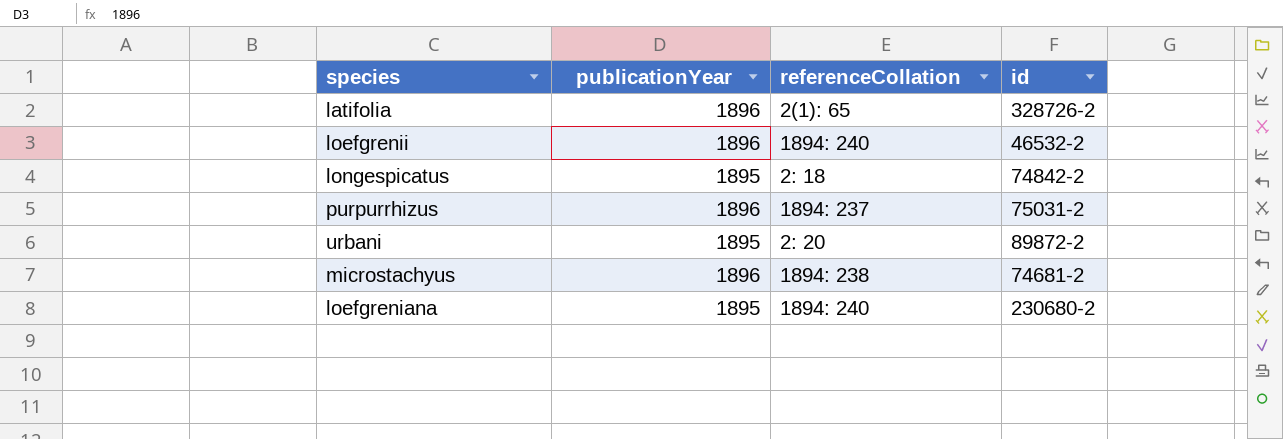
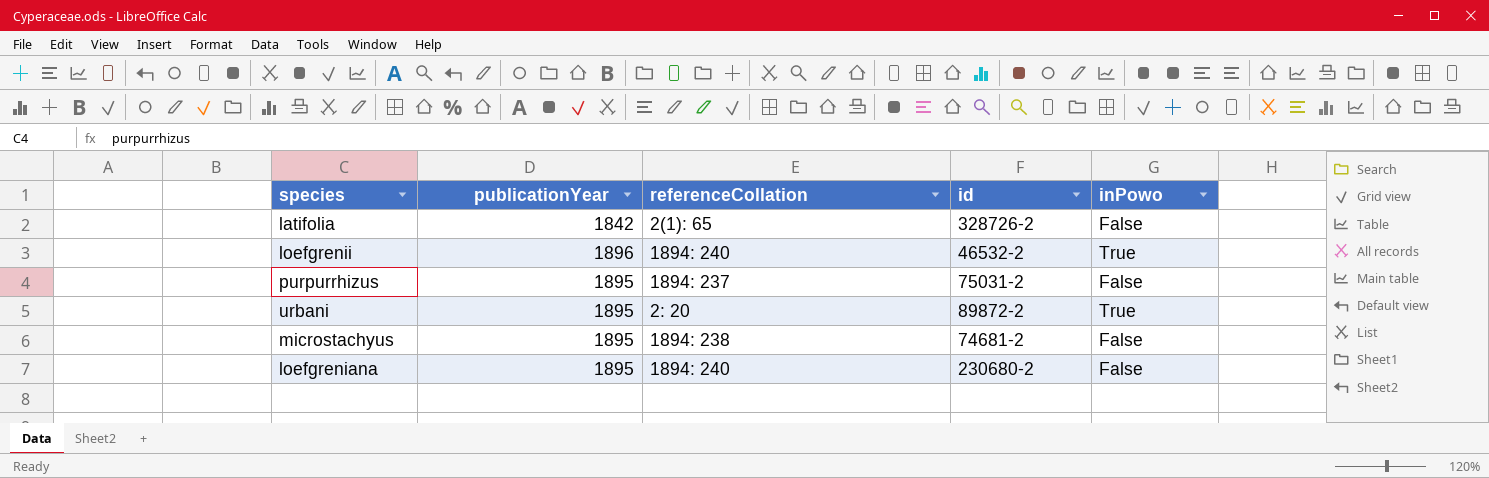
column inPowo | position: none -> 5
row longespicatus: 1895 | 2: 18 | 74842-2 -> none
latifolia | publicationYear: 1896 -> 1842
purpurrhizus | publicationYear: 1896 -> 1895
microstachyus | publicationYear: 1896 -> 1895

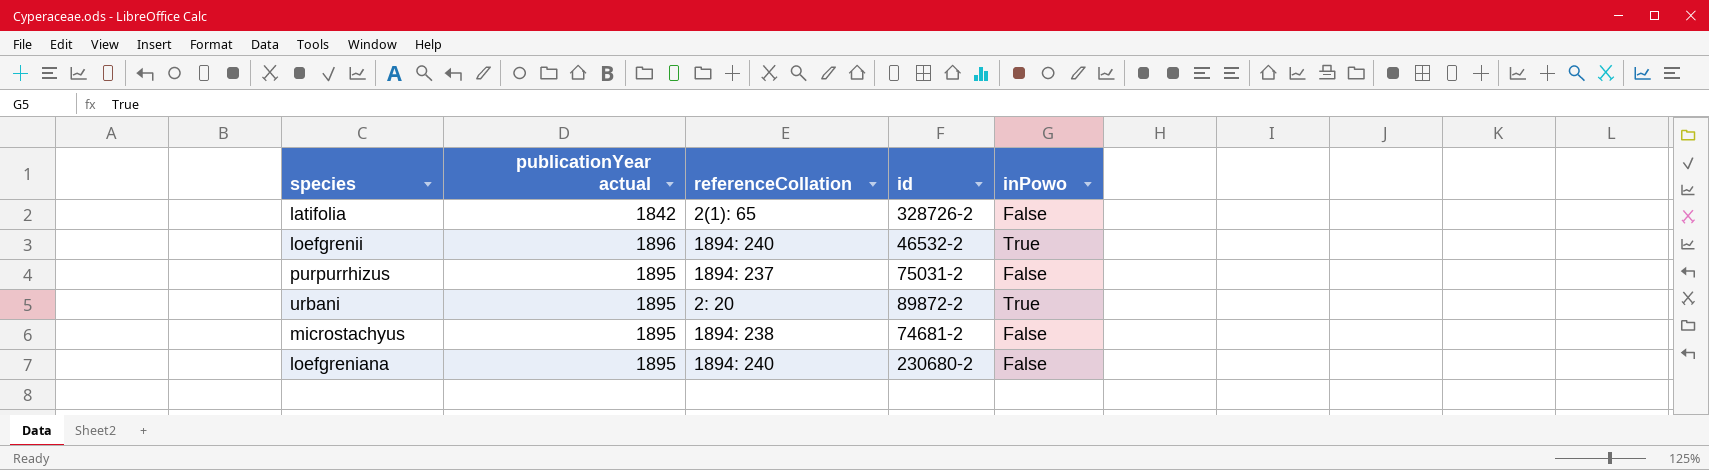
column name: publicationYear -> publicationYear actual

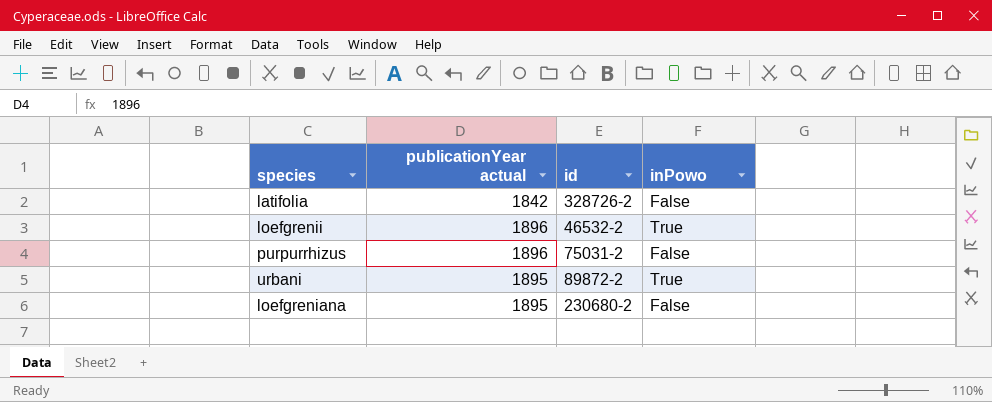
column referenceCollation | position: 3 -> none
row microstachyus: 1895 | 1894: 238 | 74681-2 | False -> none
purpurrhizus | publicationYear actual: 1895 -> 1896

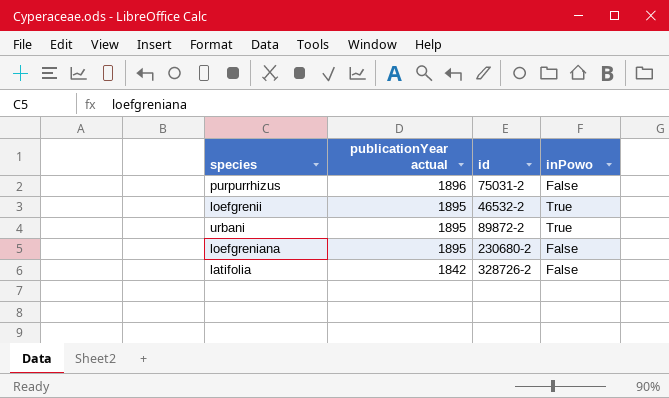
row order: none -> publicationYear actual descending
loefgrenii | publicationYear actual: 1896 -> 1895

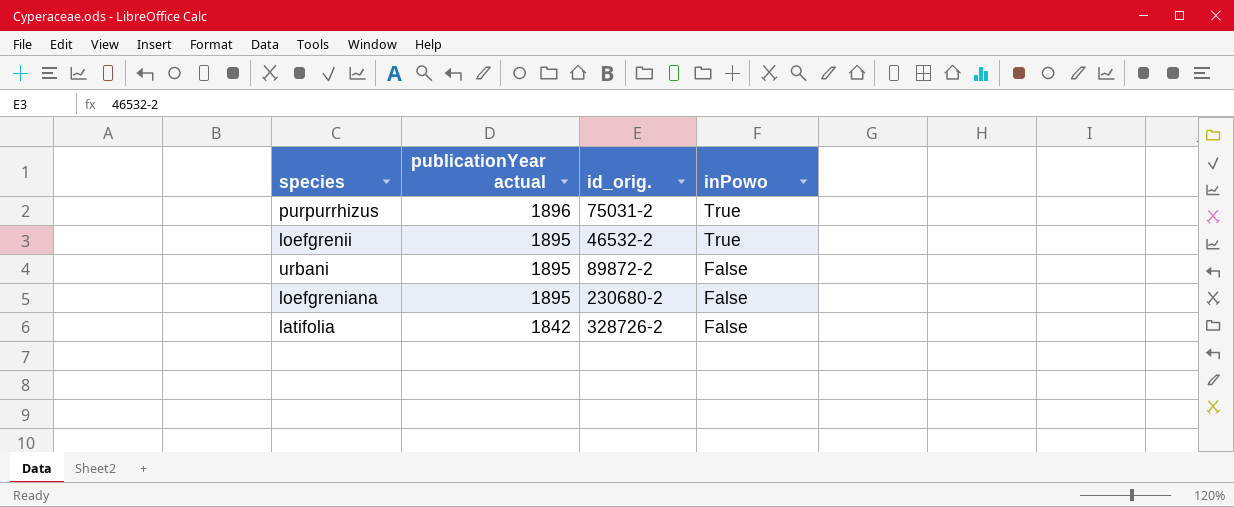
column name: id -> id_orig.
purpurrhizus | inPowo: False -> True
urbani | inPowo: True -> False

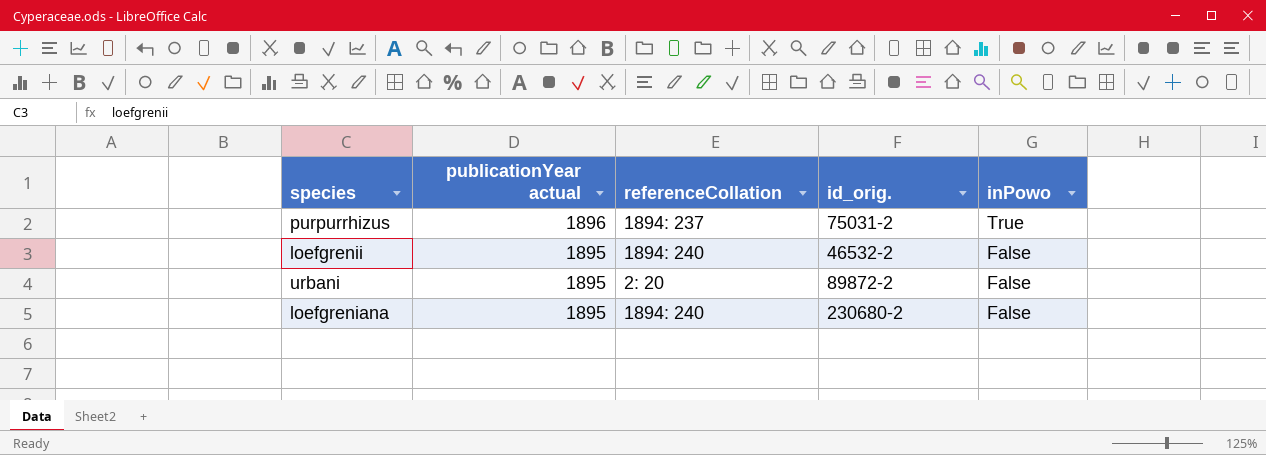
column referenceCollation | position: none -> 3
row latifolia: 1842 | 328726-2 | False -> none
loefgrenii | inPowo: True -> False

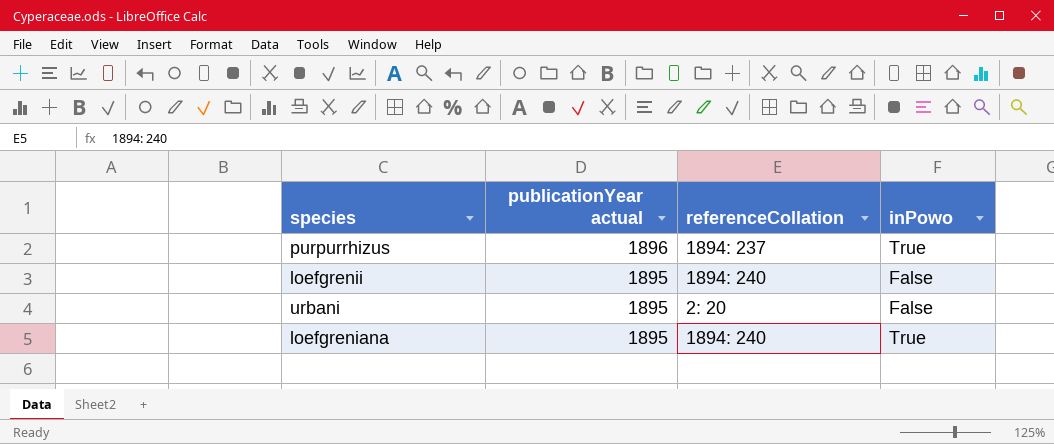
column id_orig. | position: 4 -> none
loefgreniana | inPowo: False -> True

